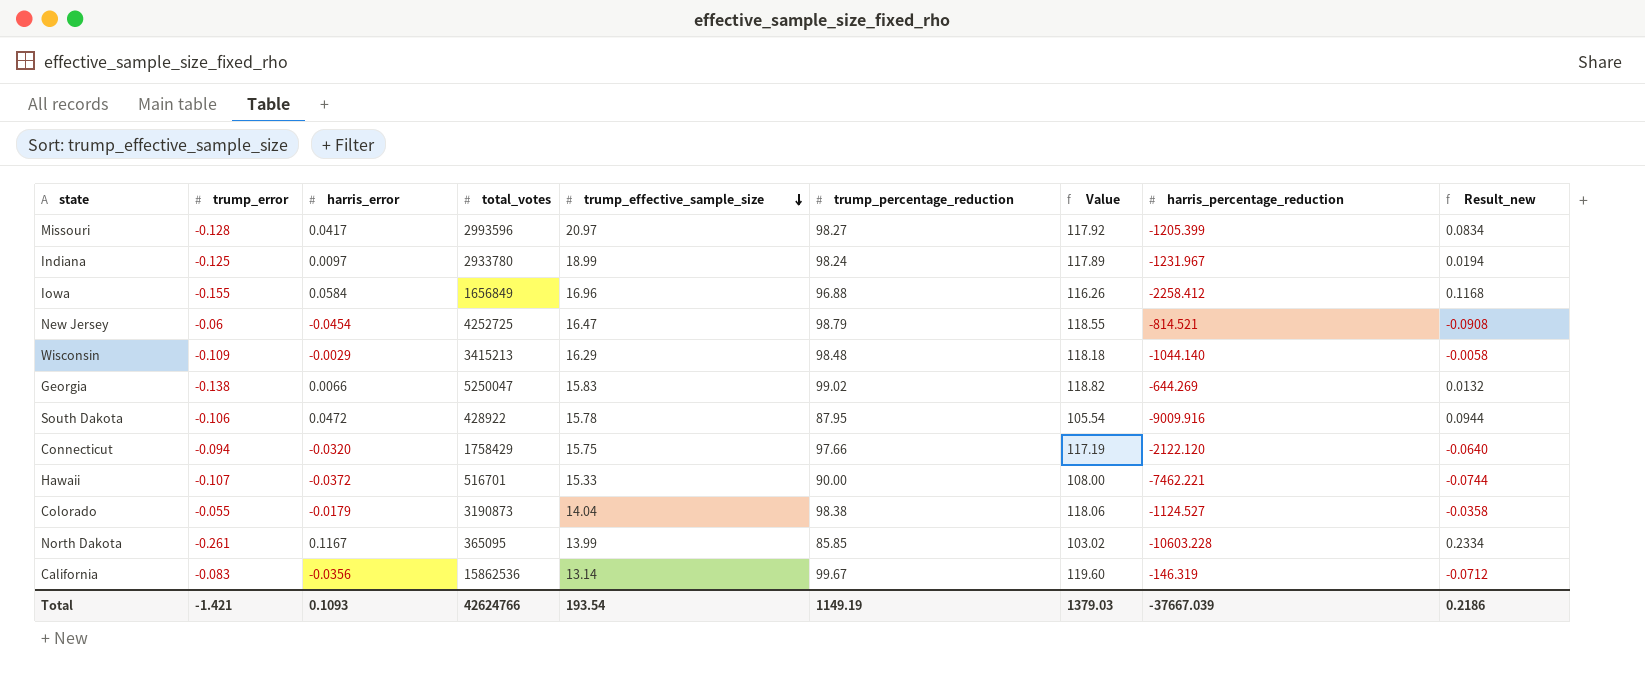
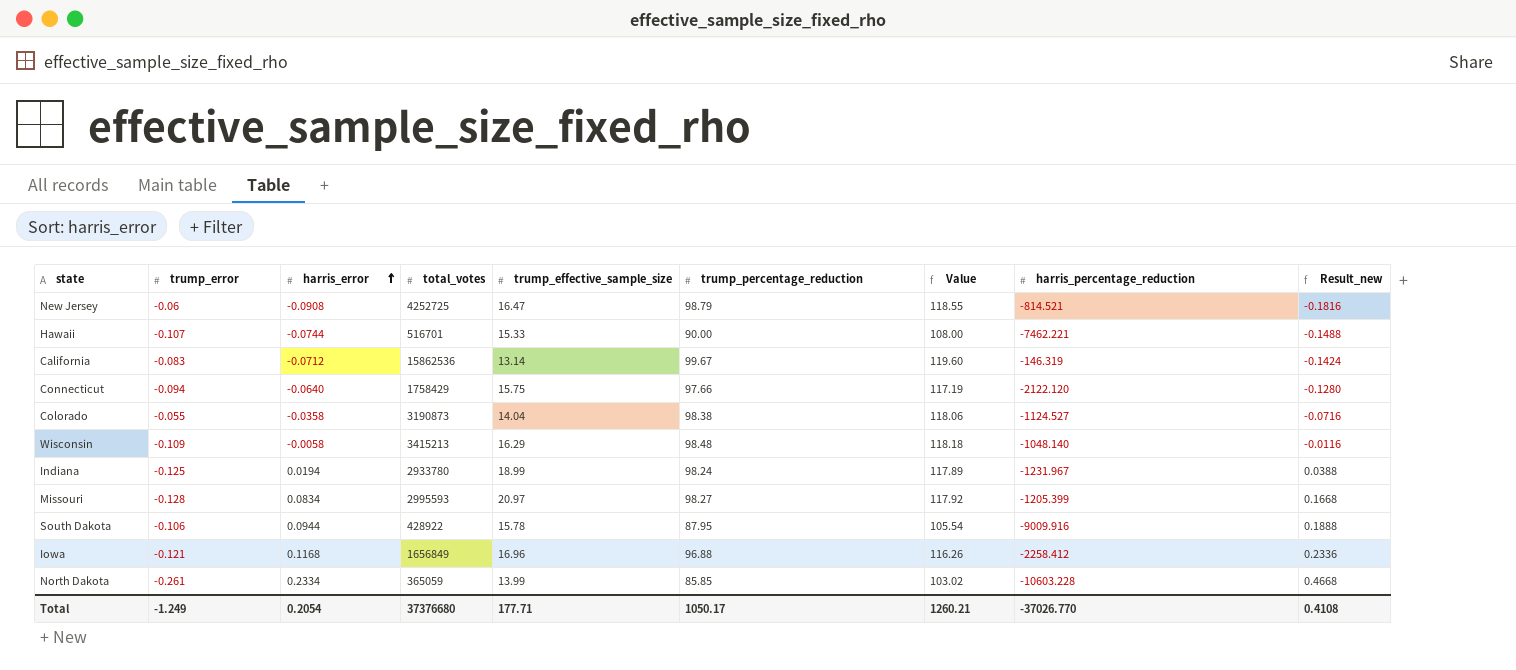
row order: trump_effective_sample_size descending -> harris_error ascending
row Georgia: -0.138 | 0.0066 | 5250047 | 15.83 | 99.02 | 118.82 | -644.269 | 0.0132 -> none
New Jersey | harris_error: -0.0454 -> -0.0908
New Jersey | Result_new: -0.0908 -> -0.1816
Hawaii | harris_error: -0.0372 -> -0.0744
Hawaii | Result_new: -0.0744 -> -0.1488
California | harris_error: -0.0356 -> -0.0712
California | Result_new: -0.0712 -> -0.1424
Connecticut | harris_error: -0.0320 -> -0.0640
Connecticut | Result_new: -0.0640 -> -0.1280
Colorado | harris_error: -0.0179 -> -0.0358
Colorado | Result_new: -0.0358 -> -0.0716
Wisconsin | harris_error: -0.0029 -> -0.0058
Wisconsin | harris_percentage_reduction: -1044.140 -> -1048.140
Wisconsin | Result_new: -0.0058 -> -0.0116
Indiana | harris_error: 0.0097 -> 0.0194
Indiana | Result_new: 0.0194 -> 0.0388
Missouri | harris_error: 0.0417 -> 0.0834
Missouri | total_votes: 2993596 -> 2995593
Missouri | Result_new: 0.0834 -> 0.1668
South Dakota | harris_error: 0.0472 -> 0.0944
South Dakota | Result_new: 0.0944 -> 0.1888
Iowa | trump_error: -0.155 -> -0.121
Iowa | harris_error: 0.0584 -> 0.1168
Iowa | Result_new: 0.1168 -> 0.2336
North Dakota | harris_error: 0.1167 -> 0.2334
North Dakota | total_votes: 365095 -> 365059
North Dakota | Result_new: 0.2334 -> 0.4668
Total | trump_error: -1.421 -> -1.249
Total | harris_error: 0.1093 -> 0.2054
Total | total_votes: 42624766 -> 37376680
Total | trump_effective_sample_size: 193.54 -> 177.71
Total | trump_percentage_reduction: 1149.19 -> 1050.17
Total | Value: 1379.03 -> 1260.21
Total | harris_percentage_reduction: -37667.039 -> -37026.770
Total | Result_new: 0.2186 -> 0.4108

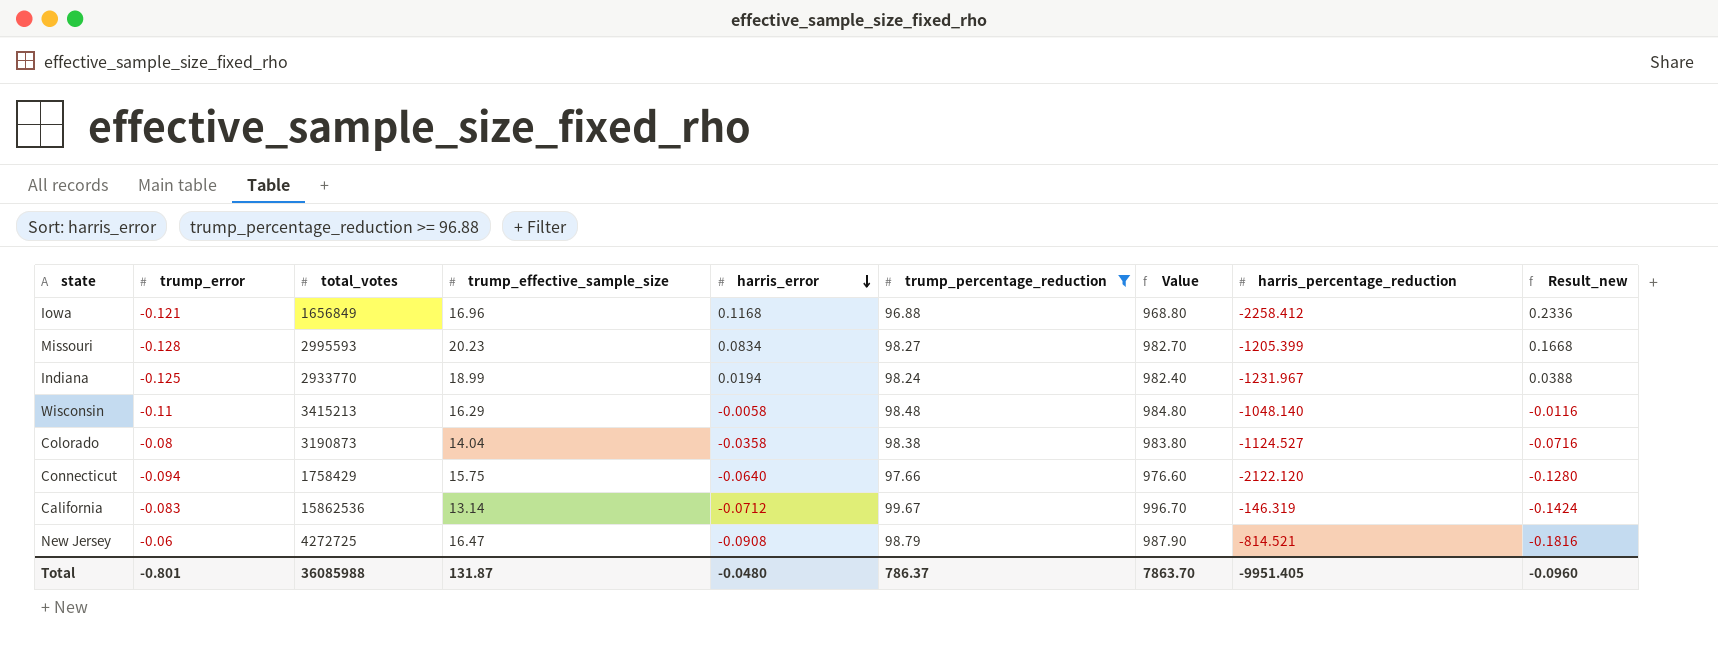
filter: none -> trump_percentage_reduction >= 96.88
row order: harris_error ascending -> harris_error descending
column harris_error | position: 3 -> 5
column Value | formula: [trump_percentage_reduction] * 1.2 -> [trump_percentage_reduction] * 10
Missouri | trump_effective_sample_size: 20.97 -> 20.23
Indiana | total_votes: 2933780 -> 2933770
Wisconsin | trump_error: -0.109 -> -0.11
Colorado | trump_error: -0.055 -> -0.08
New Jersey | total_votes: 4252725 -> 4272725
Total | trump_error: -1.249 -> -0.801
Total | total_votes: 37376680 -> 36085988
Total | trump_effective_sample_size: 177.71 -> 131.87
Total | harris_error: 0.2054 -> -0.0480
Total | trump_percentage_reduction: 1050.17 -> 786.37
Total | Value: 1260.21 -> 7863.70
Total | harris_percentage_reduction: -37026.770 -> -9951.405
Total | Result_new: 0.4108 -> -0.0960

